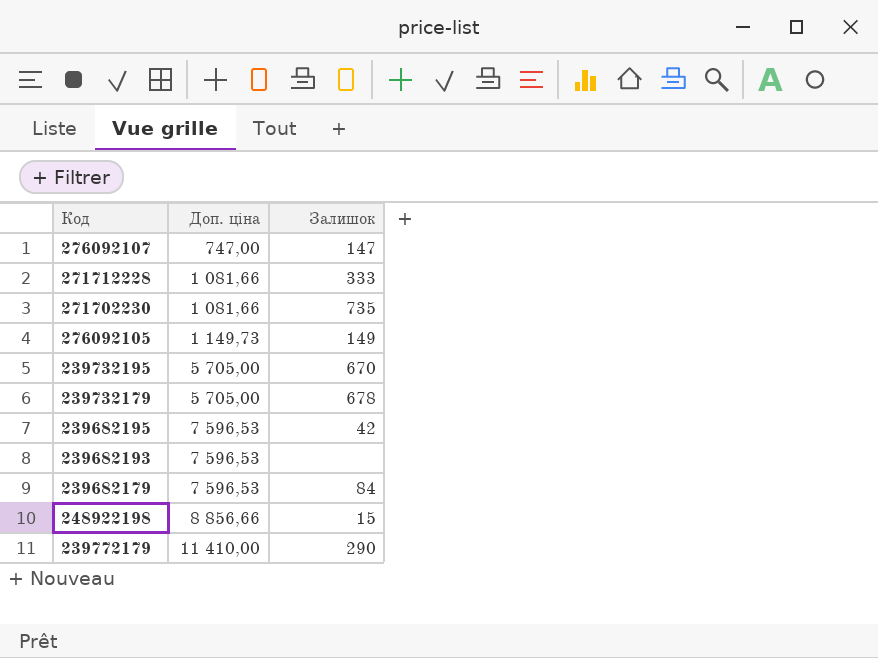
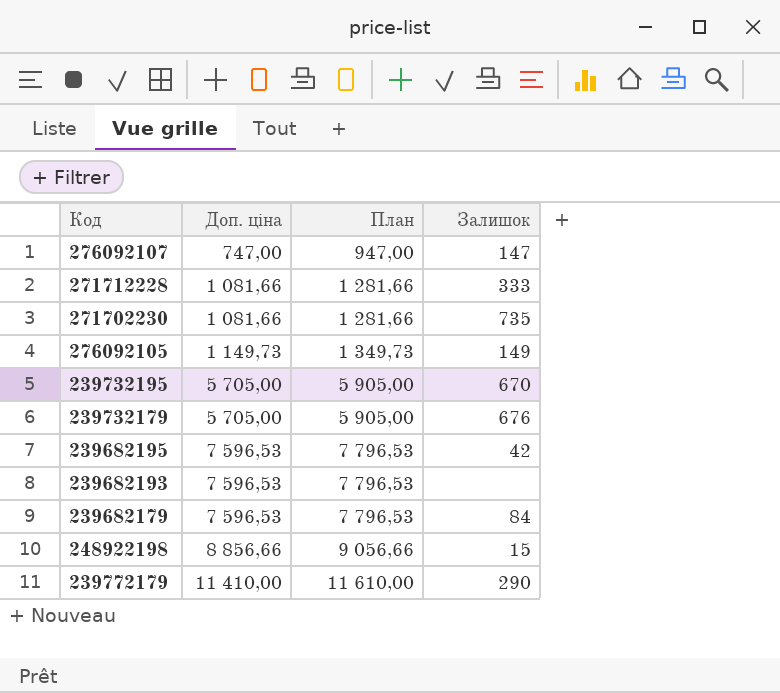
column План | formula: none -> [Доп. ціна] + 200
239732179 | Залишок: 678 -> 676

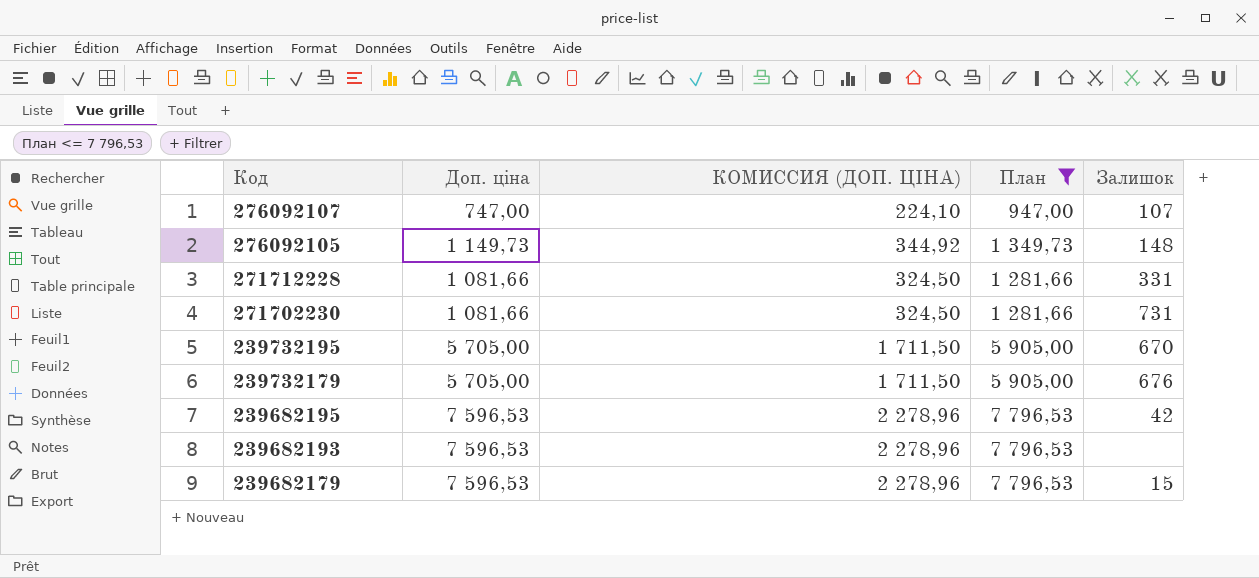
filter: none -> План <= 7 796,53
row order: Доп. ціна ascending -> Код descending
column КОМИССИЯ (ДОП. ЦІНА) | formula: none -> [Доп. ціна] * 0,3
276092107 | Залишок: 147 -> 107
276092105 | Залишок: 149 -> 148
271712228 | Залишок: 333 -> 331
271702230 | Залишок: 735 -> 731
239682179 | Залишок: 84 -> 15

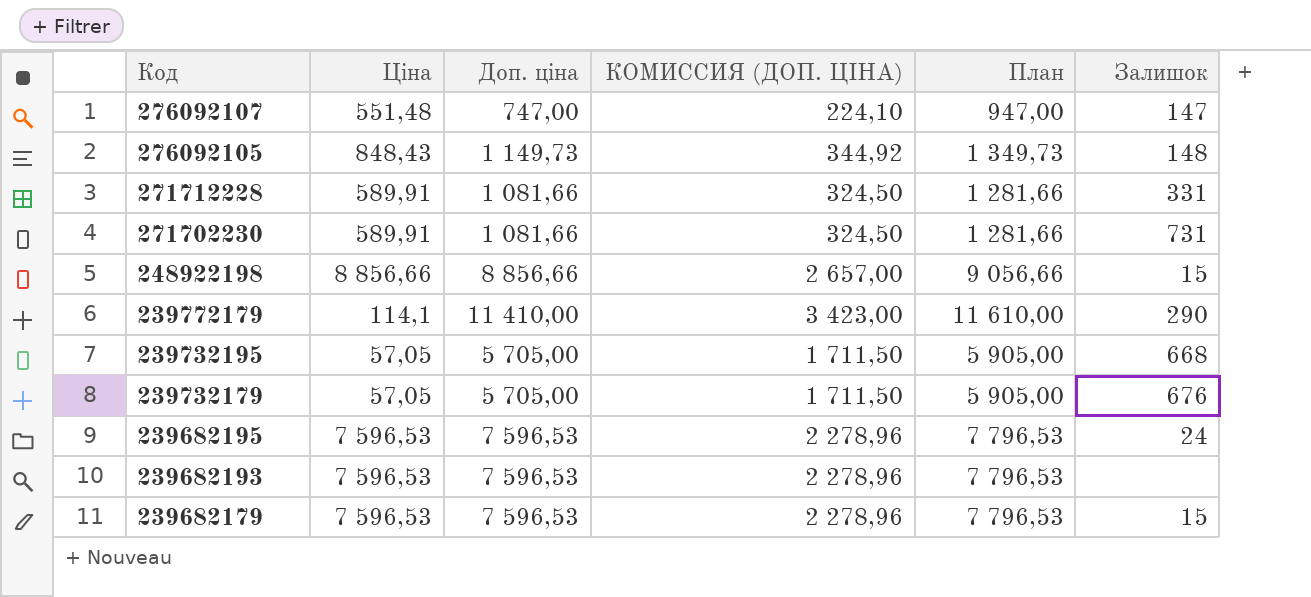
filter: План <= 7 796,53 -> none
column Ціна | position: none -> 2
276092107 | Залишок: 107 -> 147
239732195 | Залишок: 670 -> 668
239682195 | Залишок: 42 -> 24

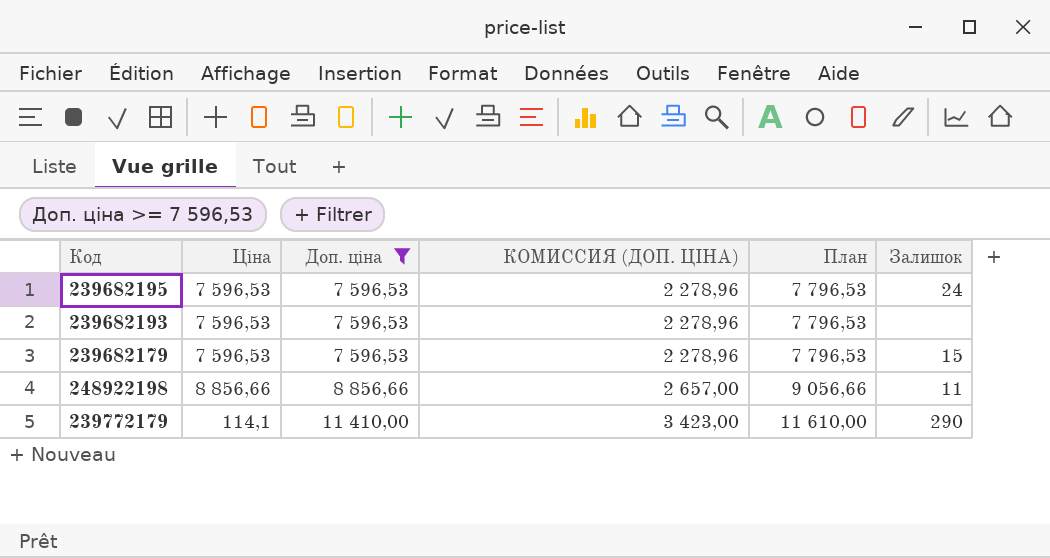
filter: none -> Доп. ціна >= 7 596,53
row order: Код descending -> Доп. ціна ascending
248922198 | Залишок: 15 -> 11

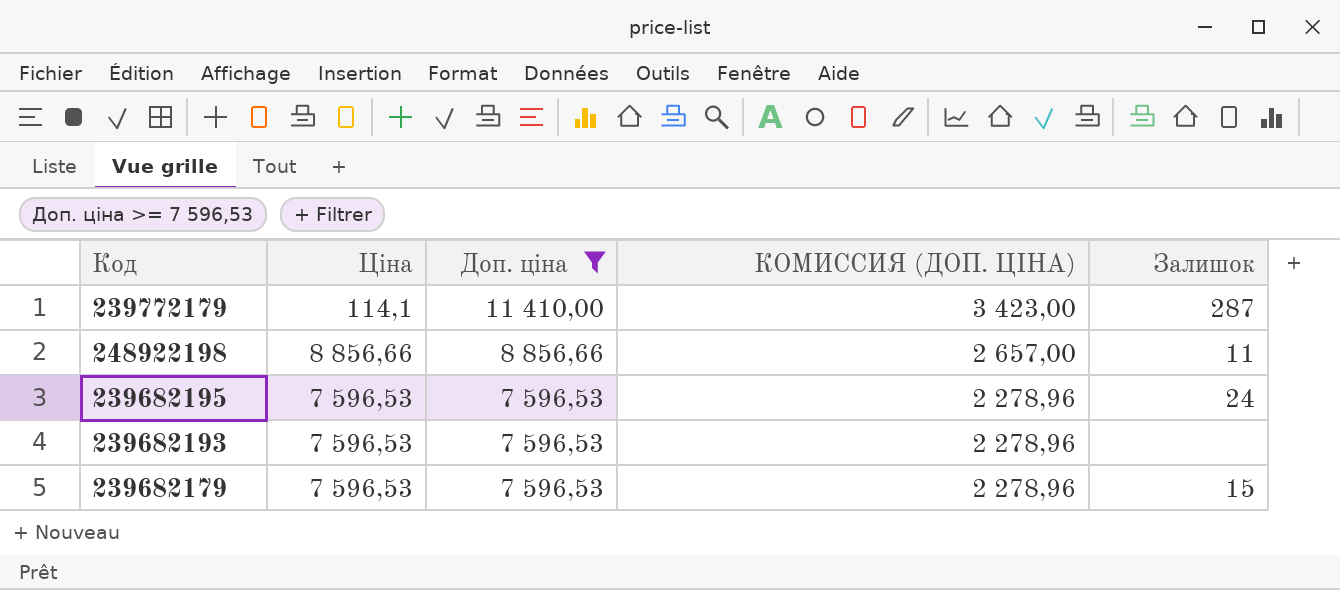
row order: Доп. ціна ascending -> Доп. ціна descending
column План | formula: [Доп. ціна] + 200 -> none
239772179 | Залишок: 290 -> 287

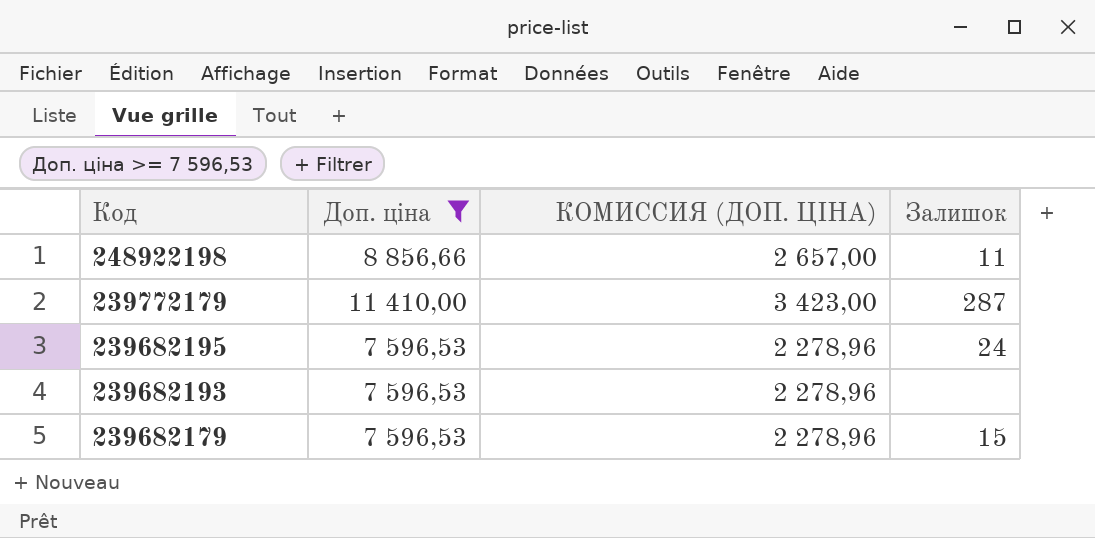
row order: Доп. ціна descending -> Код descending
column Ціна | position: 2 -> none

